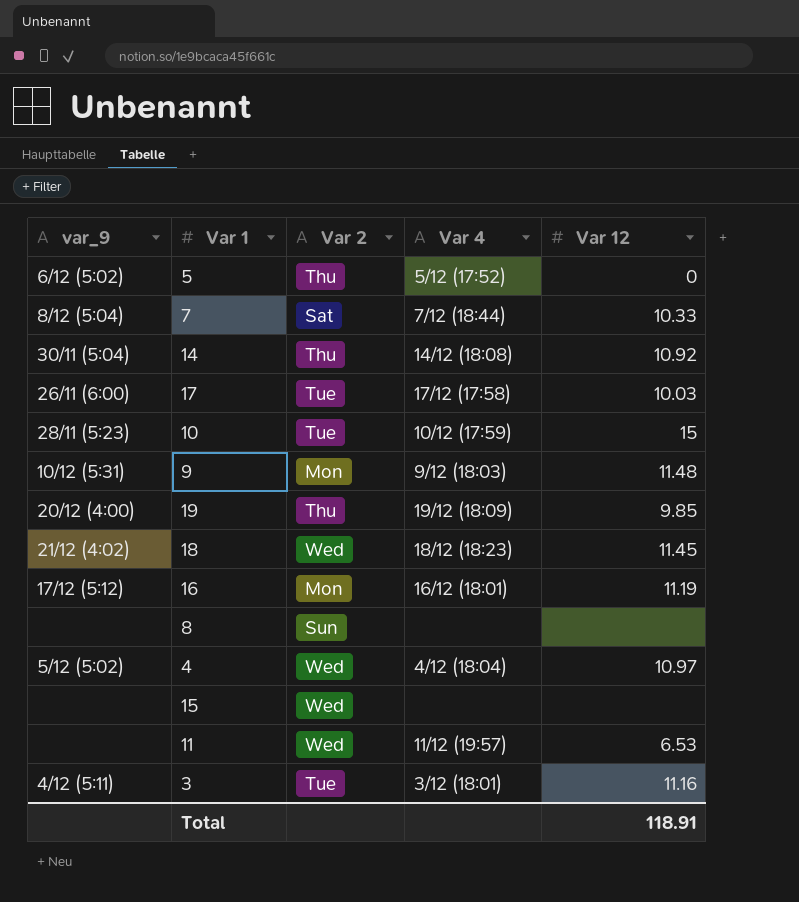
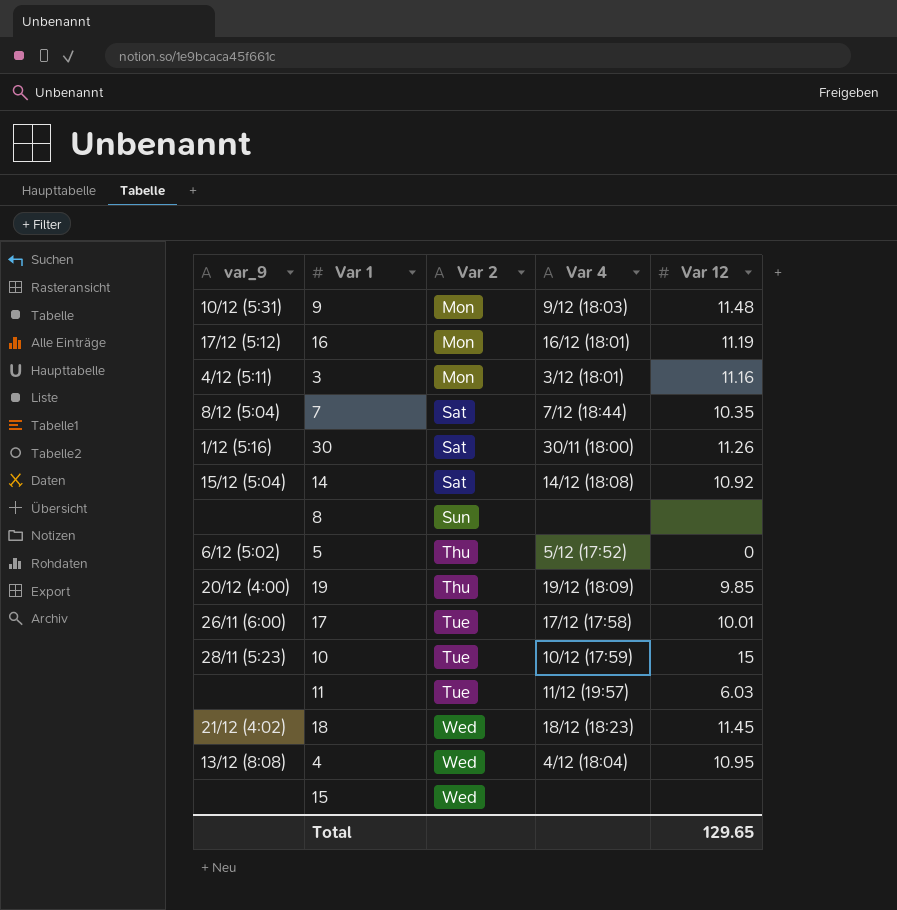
row order: none -> Var 2 ascending
3 | Var 2: Tue -> Mon
7 | Var 12: 10.33 -> 10.35
row 30: none -> 1/12 (5:16) | Sat | 30/11 (18:00) | 11.26
14 | var_9: 30/11 (5:04) -> 15/12 (5:04)
14 | Var 2: Thu -> Sat
17 | Var 12: 10.03 -> 10.01
11 | Var 2: Wed -> Tue
11 | Var 12: 6.53 -> 6.03
4 | var_9: 5/12 (5:02) -> 13/12 (8:08)
4 | Var 12: 10.97 -> 10.95
Total | Var 12: 118.91 -> 129.65

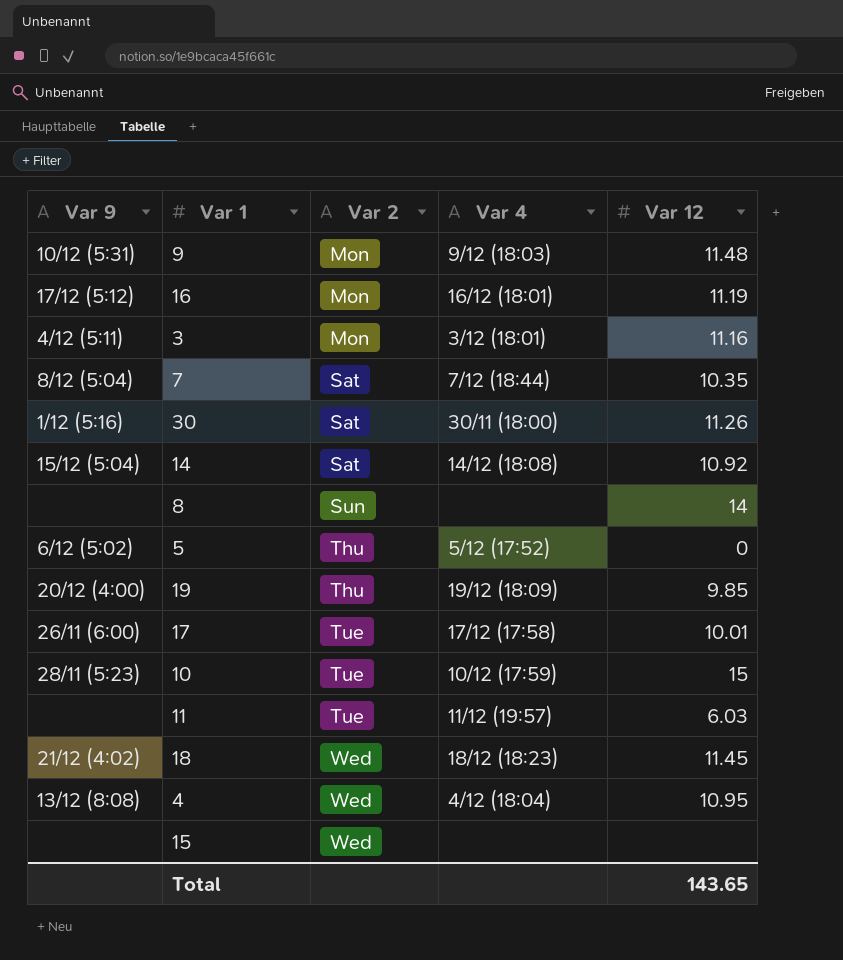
column name: var_9 -> Var 9
8 | Var 12: none -> 14
Total | Var 12: 129.65 -> 143.65

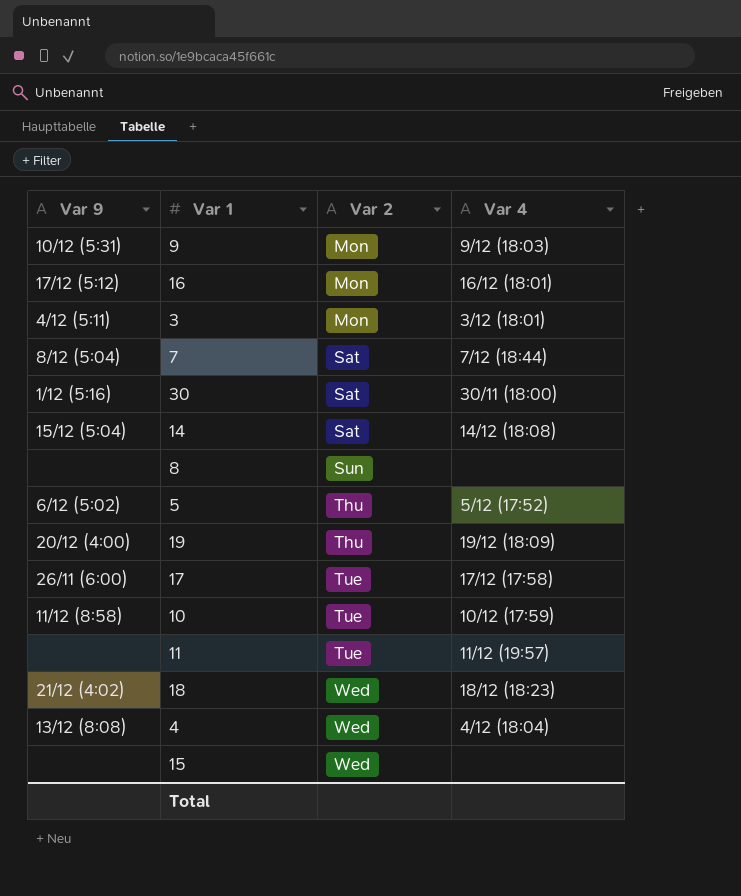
column Var 12 | position: 5 -> none
10 | Var 9: 28/11 (5:23) -> 11/12 (8:58)

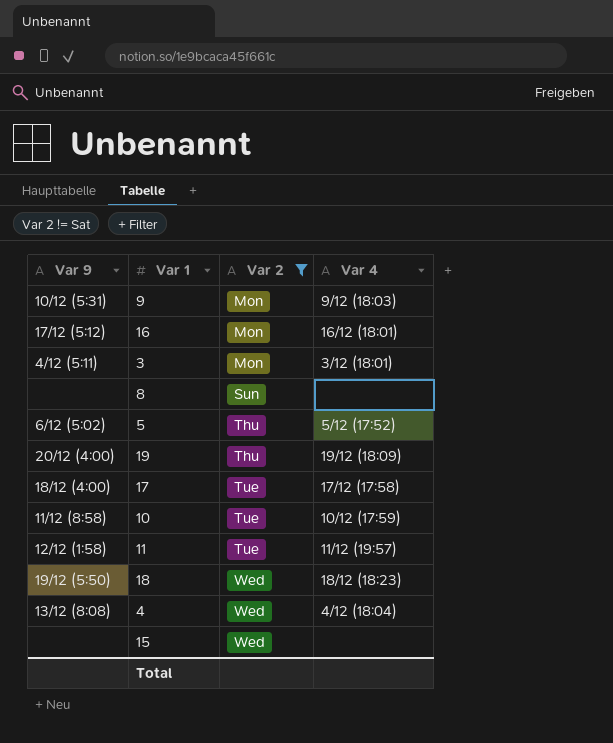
filter: none -> Var 2 != Sat
17 | Var 9: 26/11 (6:00) -> 18/12 (4:00)
11 | Var 9: none -> 12/12 (1:58)
18 | Var 9: 21/12 (4:02) -> 19/12 (5:50)

